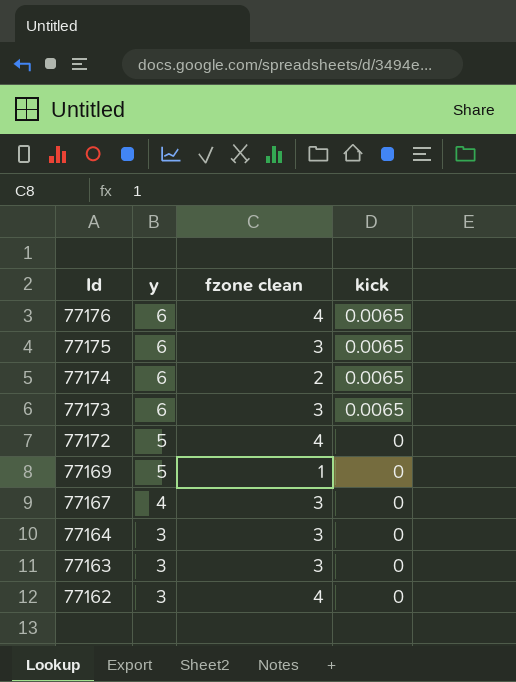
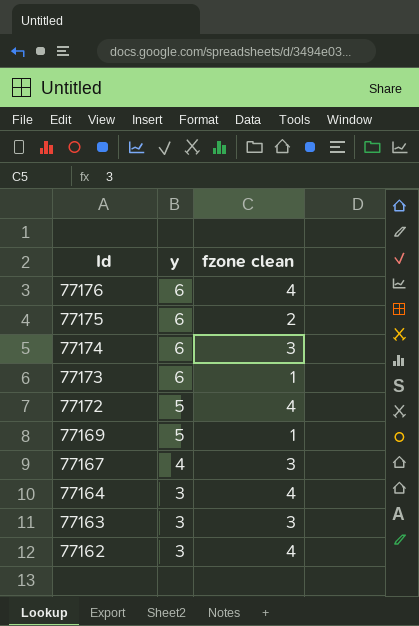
column kick | position: 4 -> none
77175 | fzone clean: 3 -> 2
77174 | fzone clean: 2 -> 3
77173 | fzone clean: 3 -> 1
77164 | fzone clean: 3 -> 4

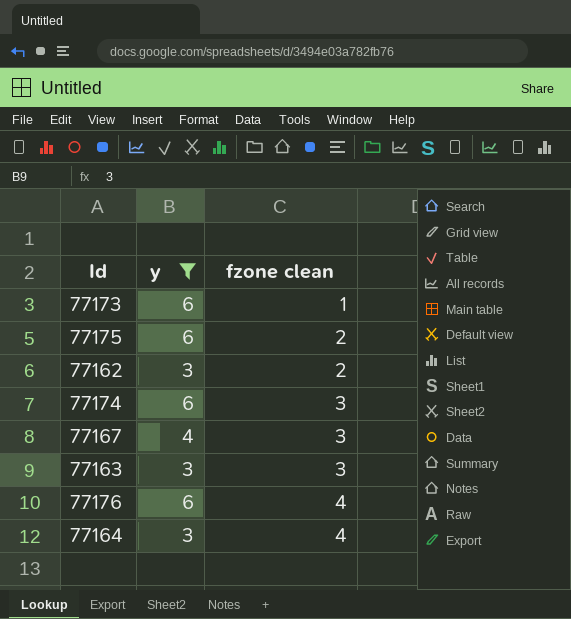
filter: none -> y != 5
row order: Id descending -> fzone clean ascending
77162 | fzone clean: 4 -> 2

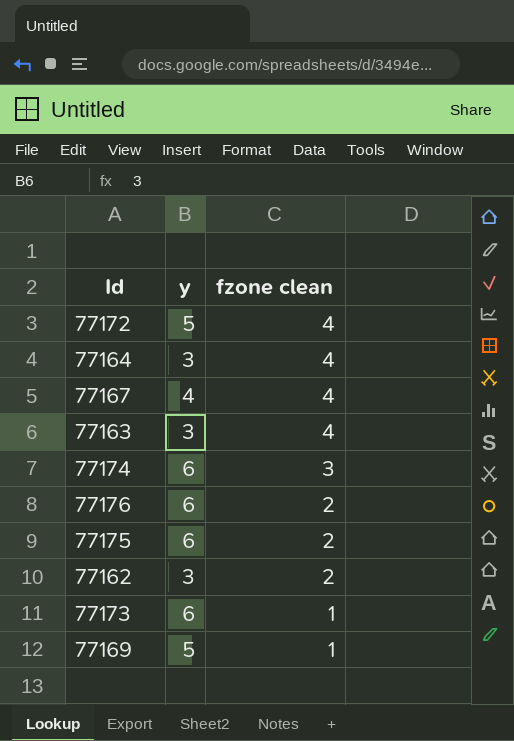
filter: y != 5 -> none
row order: fzone clean ascending -> fzone clean descending
77167 | fzone clean: 3 -> 4
77163 | fzone clean: 3 -> 4
77176 | fzone clean: 4 -> 2

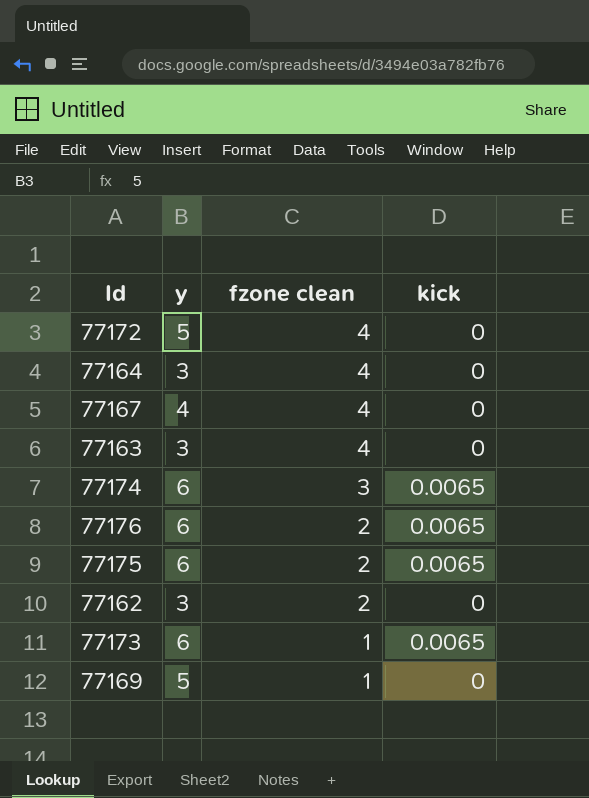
column kick | position: none -> 4

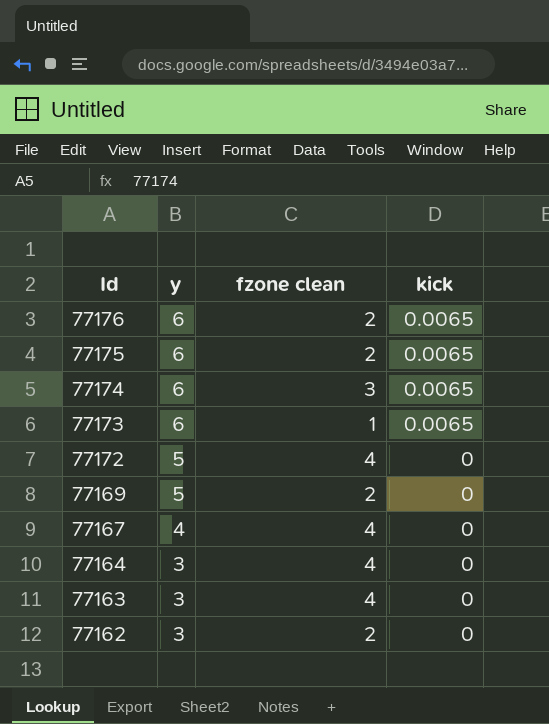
row order: fzone clean descending -> Id descending
77169 | fzone clean: 1 -> 2

